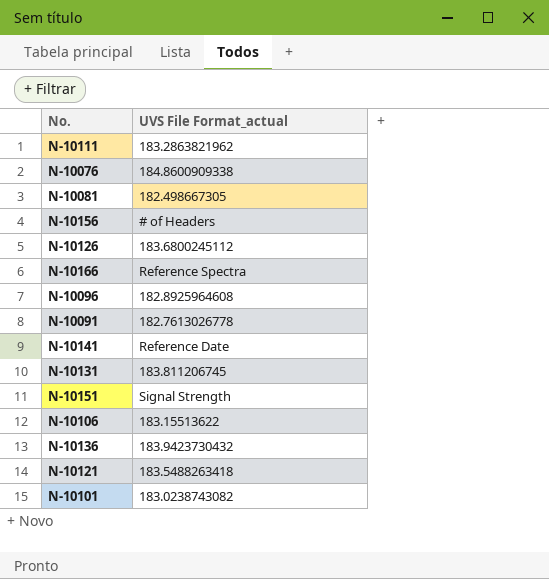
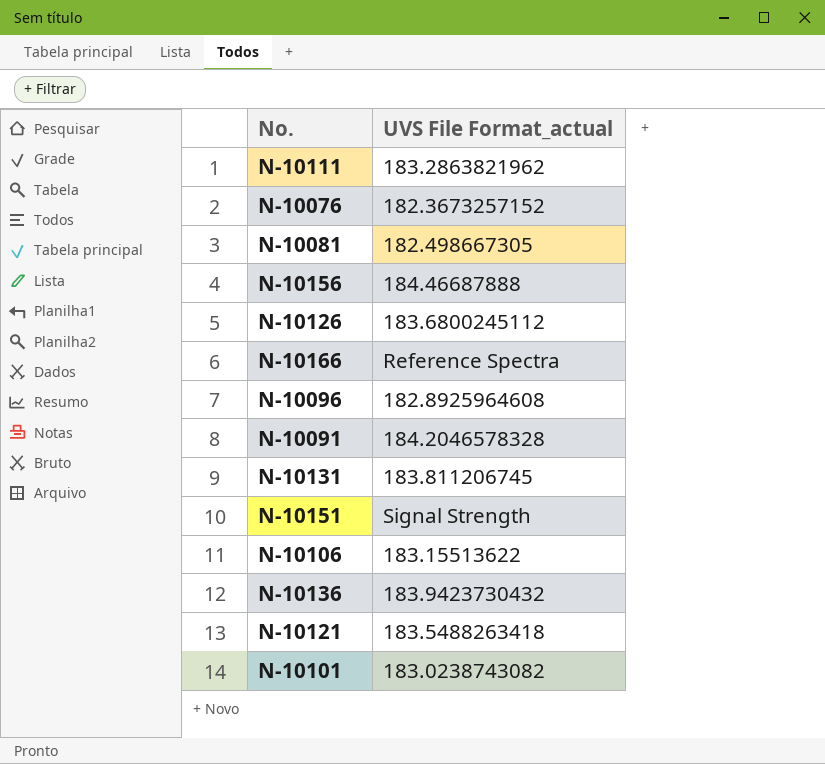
row N-10141: Reference Date -> none
N-10076 | UVS File Format_actual: 184.8600909338 -> 182.3673257152
N-10156 | UVS File Format_actual: # of Headers -> 184.46687888
N-10091 | UVS File Format_actual: 182.7613026778 -> 184.2046578328

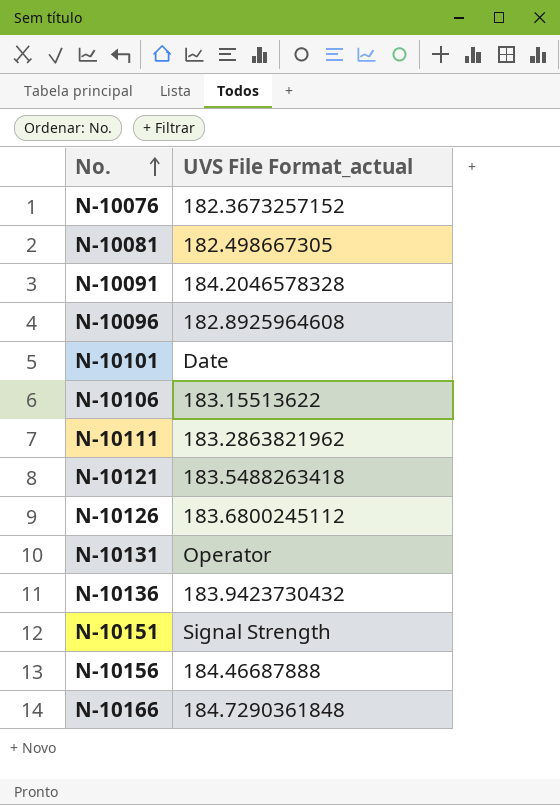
row order: none -> No. ascending
N-10101 | UVS File Format_actual: 183.0238743082 -> Date
N-10131 | UVS File Format_actual: 183.811206745 -> Operator
N-10166 | UVS File Format_actual: Reference Spectra -> 184.7290361848

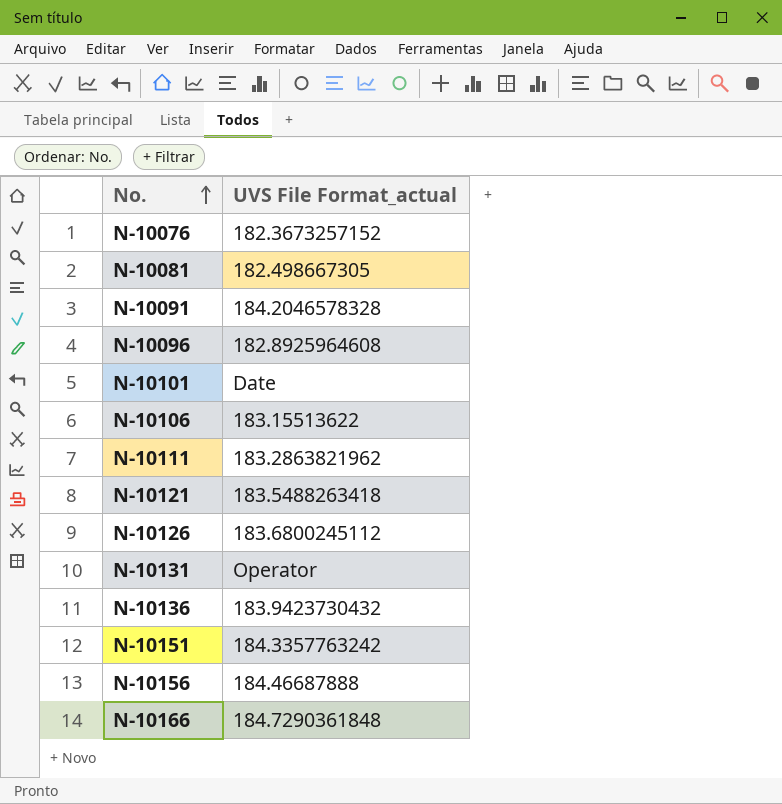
N-10151 | UVS File Format_actual: Signal Strength -> 184.3357763242

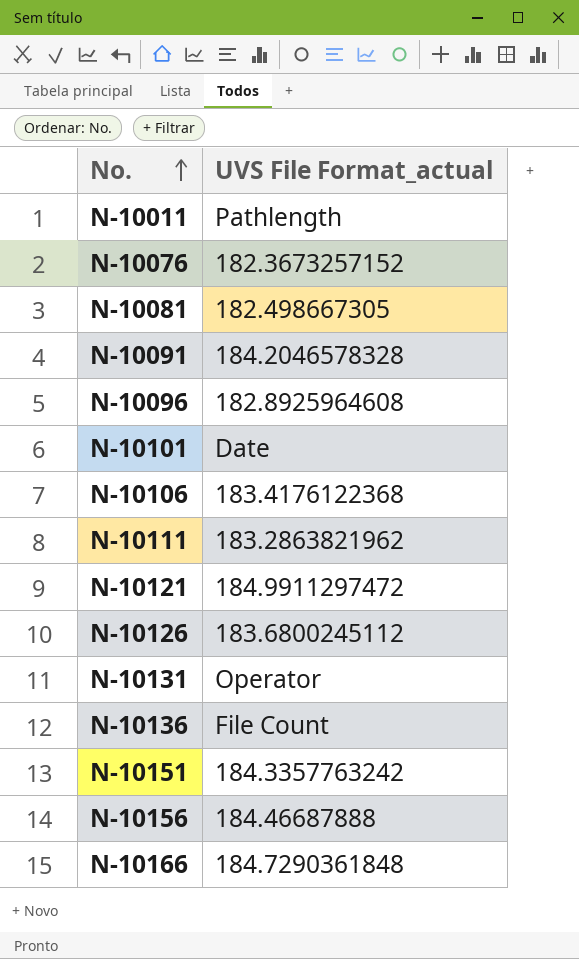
row N-10011: none -> Pathlength
N-10106 | UVS File Format_actual: 183.15513622 -> 183.4176122368
N-10121 | UVS File Format_actual: 183.5488263418 -> 184.9911297472
N-10136 | UVS File Format_actual: 183.9423730432 -> File Count

